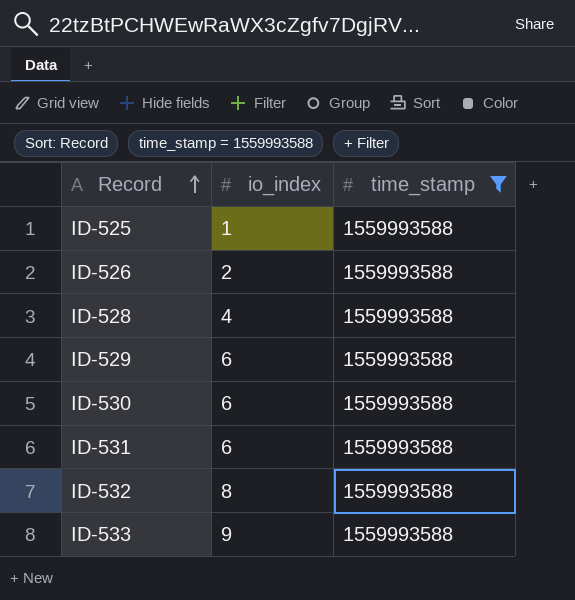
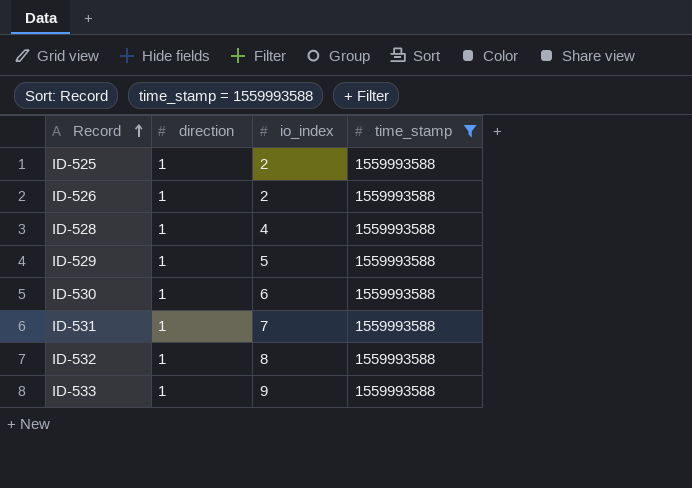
column direction | position: none -> 2
ID-525 | io_index: 1 -> 2
ID-529 | io_index: 6 -> 5
ID-531 | io_index: 6 -> 7

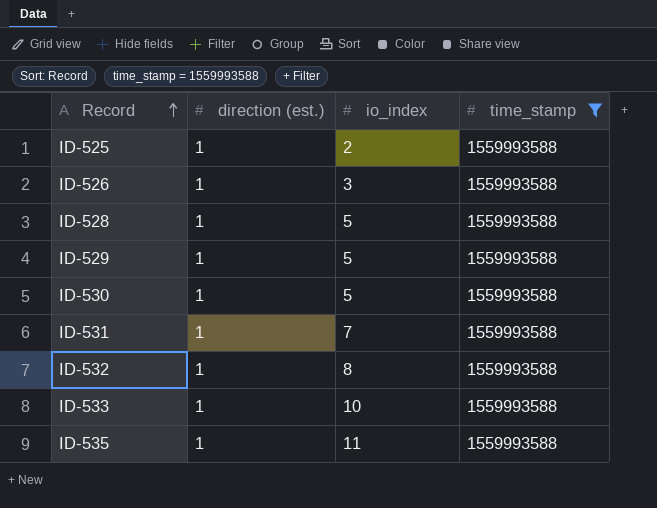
column name: direction -> direction (est.)
ID-526 | io_index: 2 -> 3
ID-528 | io_index: 4 -> 5
ID-530 | io_index: 6 -> 5
ID-533 | io_index: 9 -> 10
row ID-535: none -> 1 | 11 | 1559993588

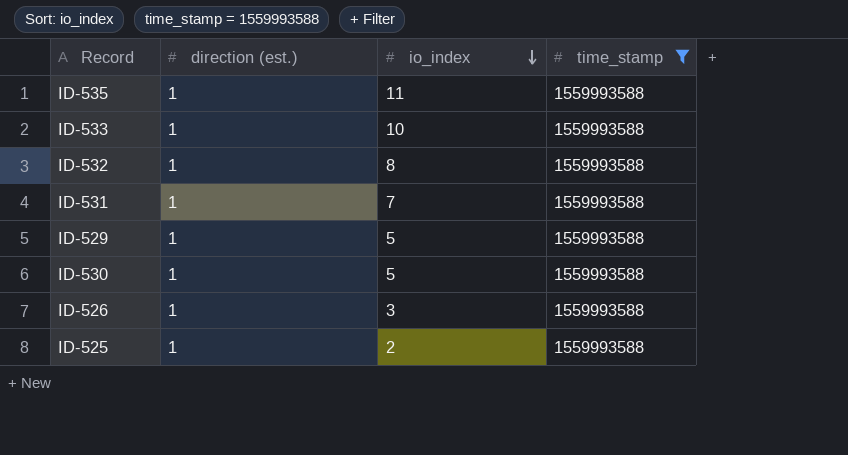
row order: Record ascending -> io_index descending
row ID-528: 1 | 5 | 1559993588 -> none

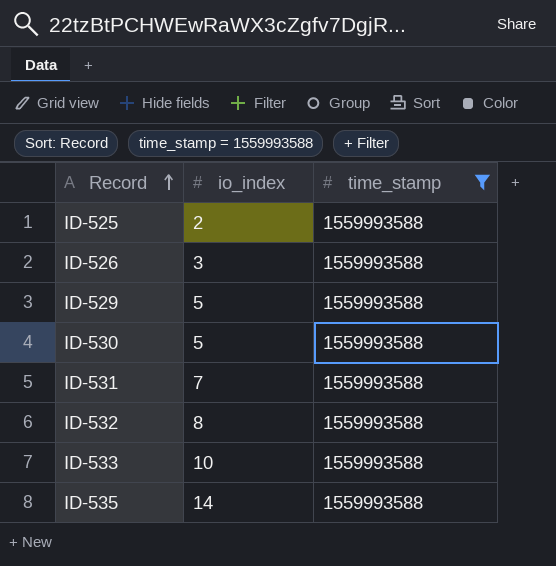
row order: io_index descending -> Record ascending
column direction (est.) | position: 2 -> none
ID-535 | io_index: 11 -> 14

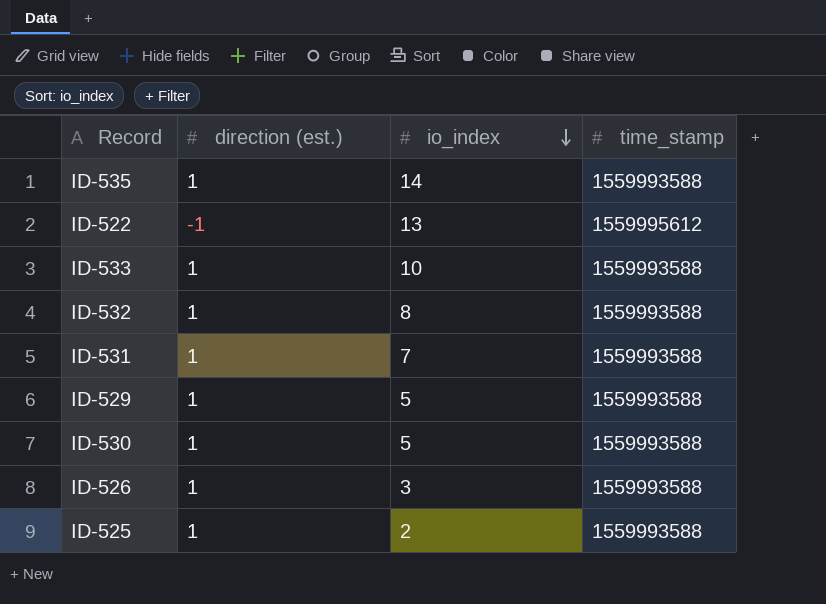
filter: time_stamp = 1559993588 -> none
row order: Record ascending -> io_index descending
column direction (est.) | position: none -> 2

